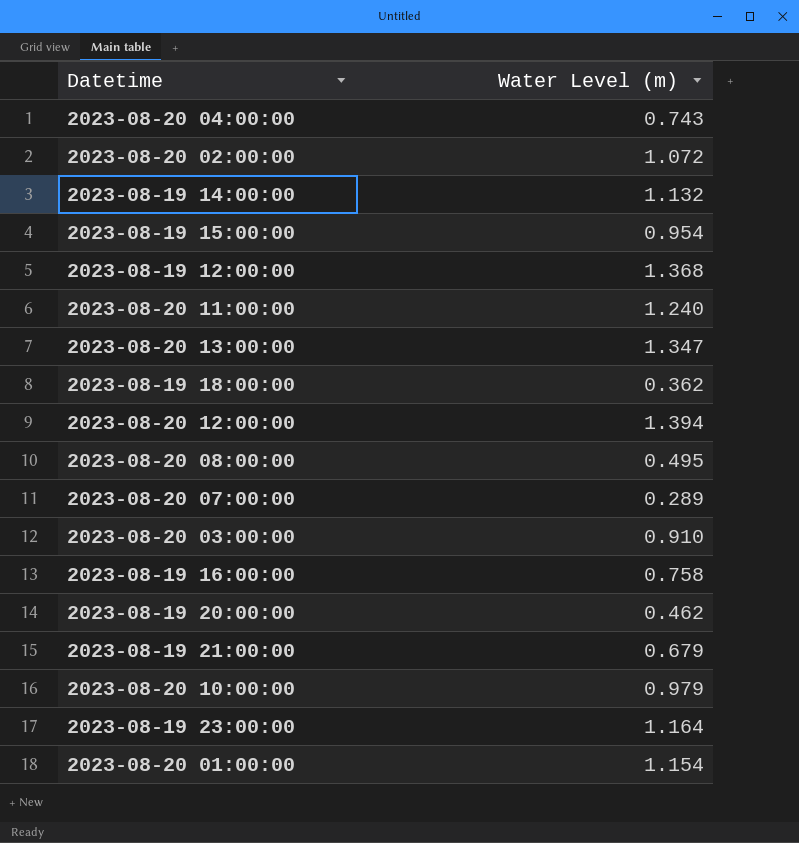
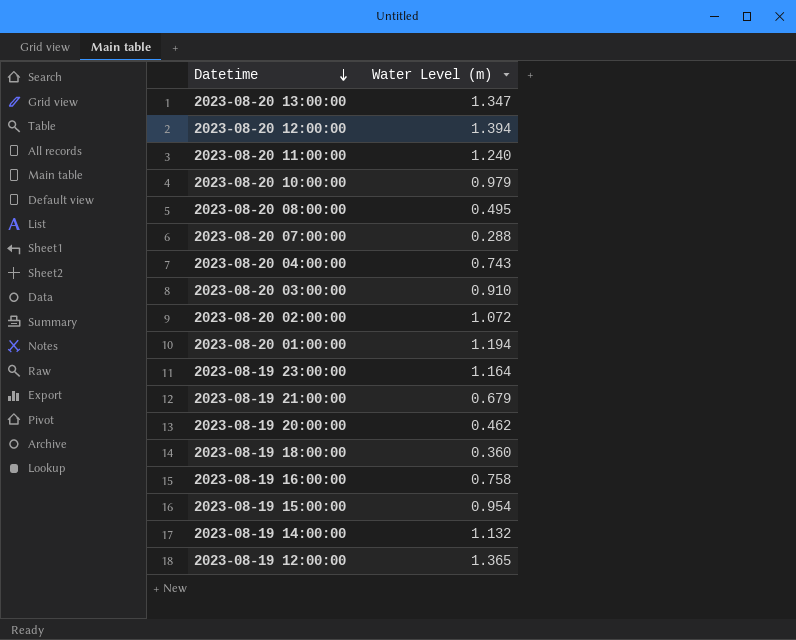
row order: none -> Datetime descending
2023-08-20 07:00:00 | Water Level (m): 0.289 -> 0.288
2023-08-20 01:00:00 | Water Level (m): 1.154 -> 1.194
2023-08-19 18:00:00 | Water Level (m): 0.362 -> 0.360
2023-08-19 12:00:00 | Water Level (m): 1.368 -> 1.365

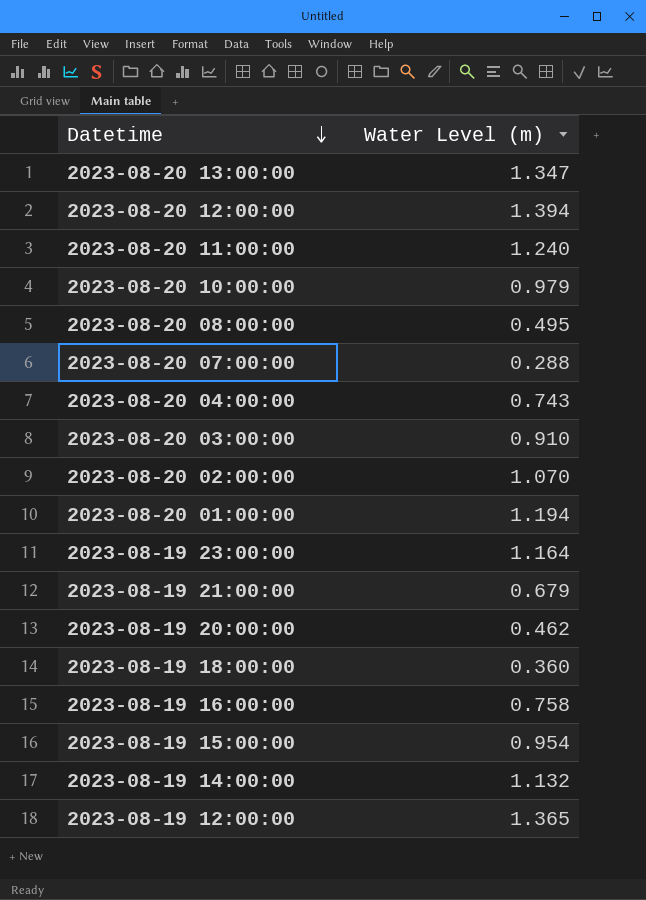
2023-08-20 02:00:00 | Water Level (m): 1.072 -> 1.070

